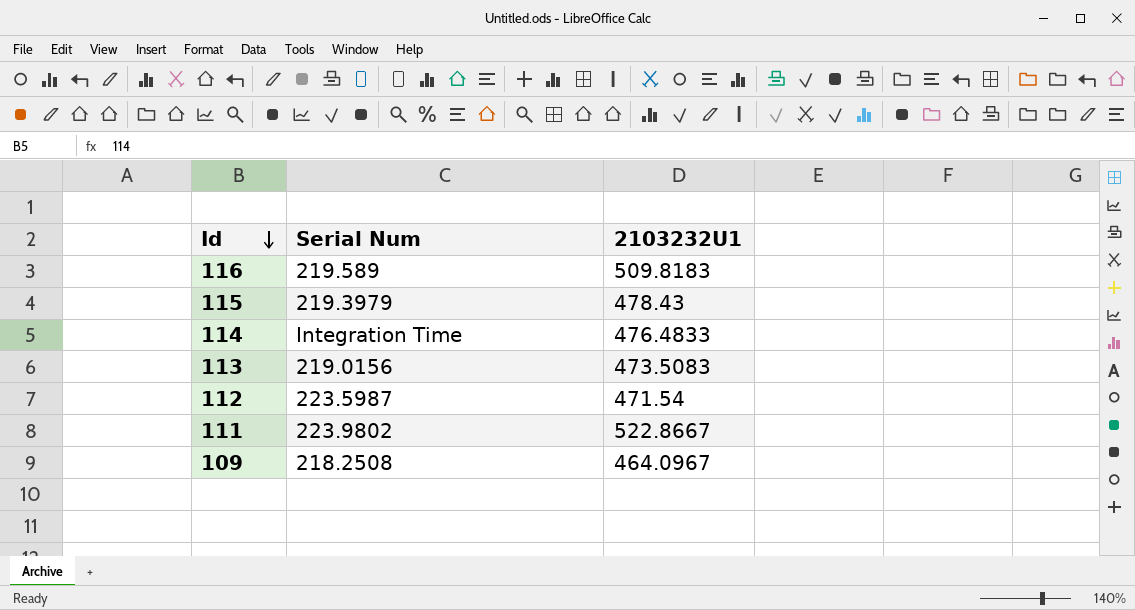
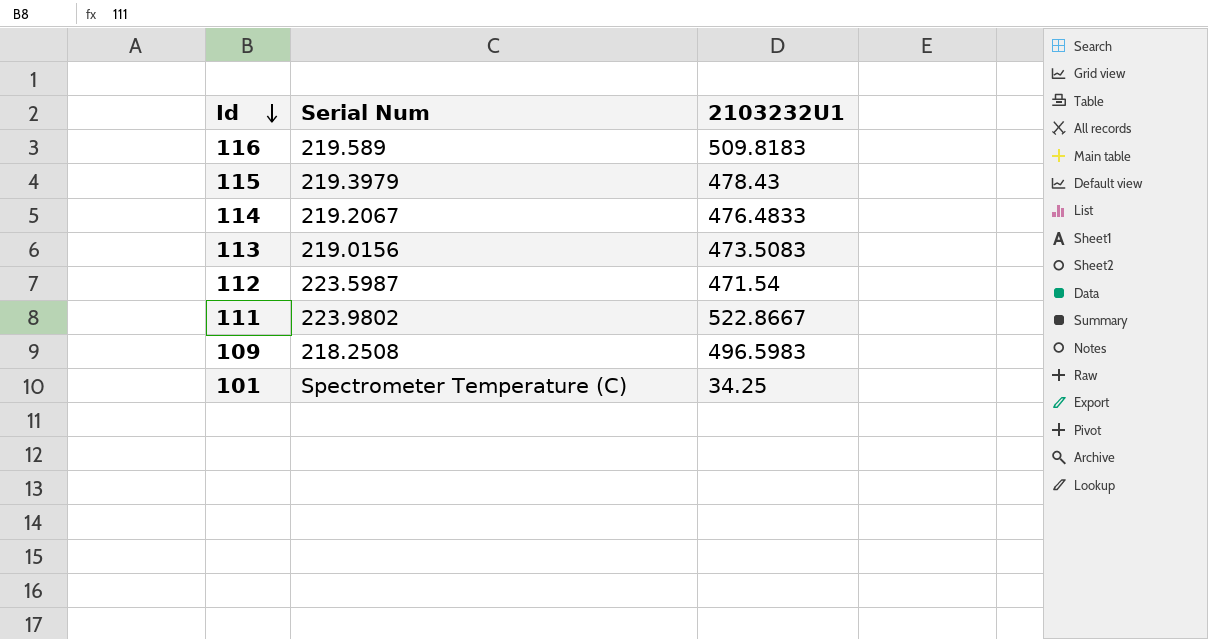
114 | Serial Num: Integration Time -> 219.2067
109 | 2103232U1: 464.0967 -> 496.5983
row 101: none -> Spectrometer Temperature (C) | 34.25

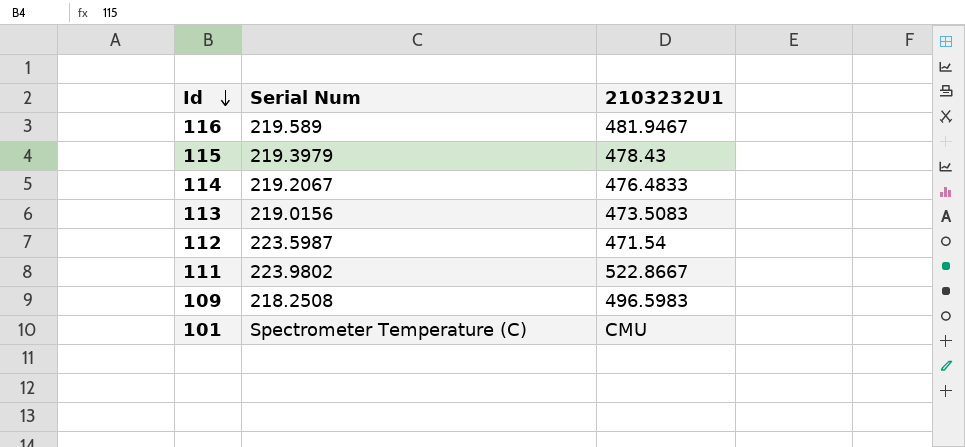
116 | 2103232U1: 509.8183 -> 481.9467
101 | 2103232U1: 34.25 -> CMU

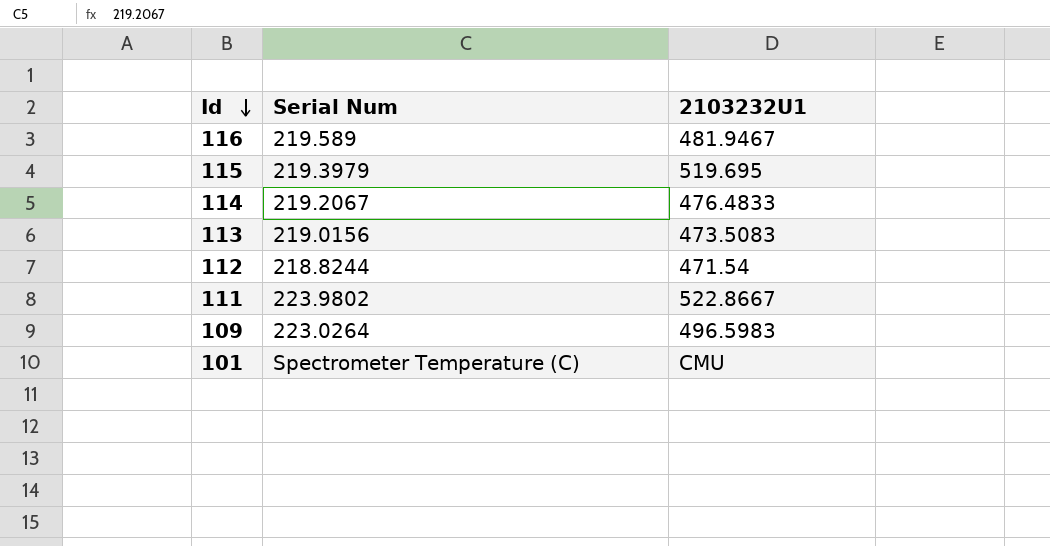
115 | 2103232U1: 478.43 -> 519.695
112 | Serial Num: 223.5987 -> 218.8244
109 | Serial Num: 218.2508 -> 223.0264

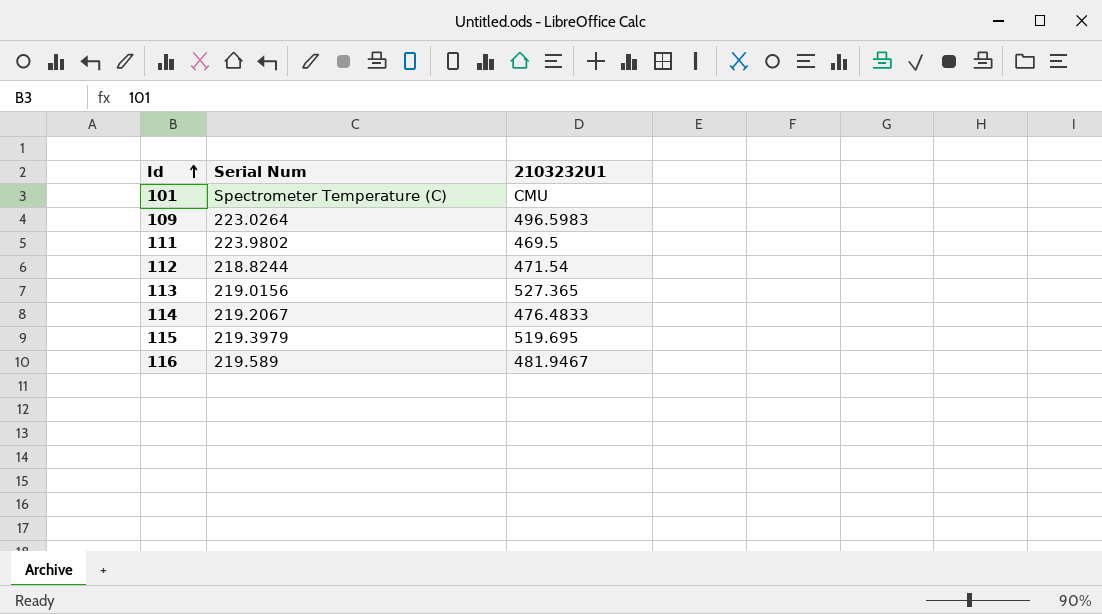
row order: Id descending -> Id ascending
111 | 2103232U1: 522.8667 -> 469.5
113 | 2103232U1: 473.5083 -> 527.365

